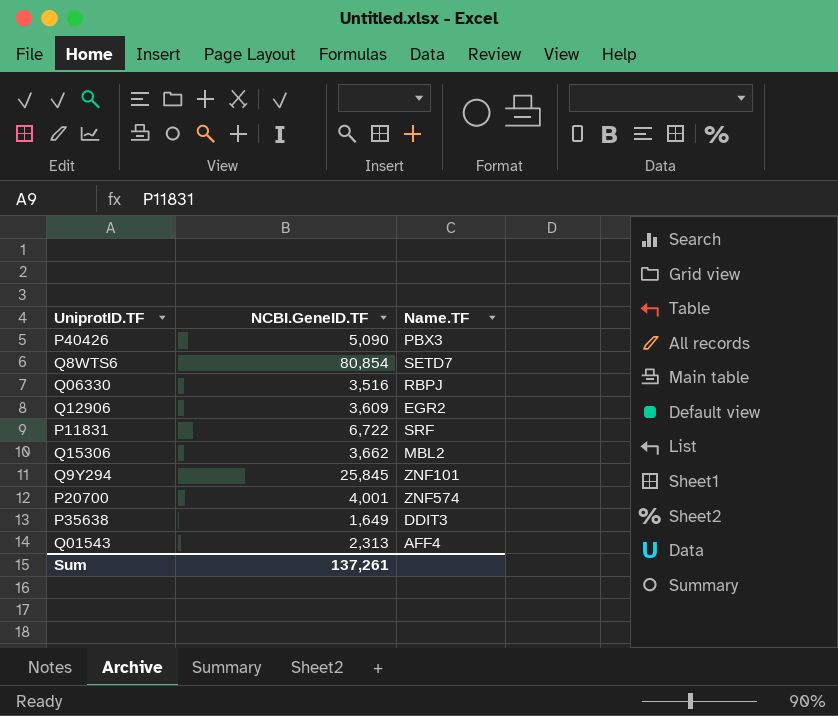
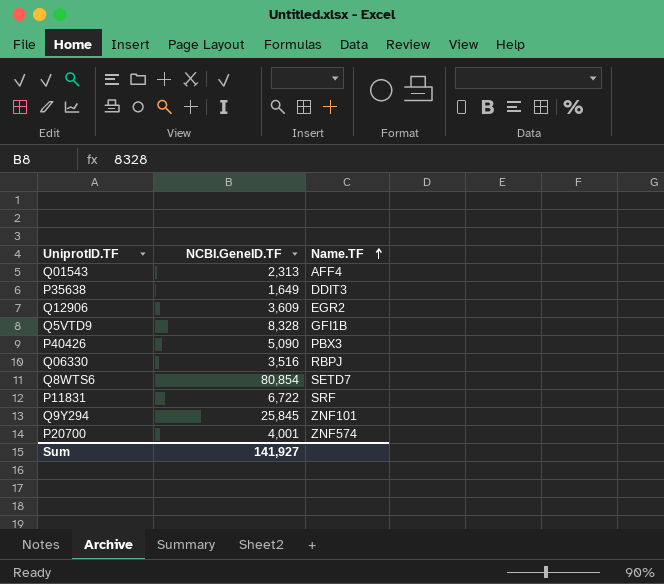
row order: none -> Name.TF ascending
row Q15306: 3,662 | MBL2 -> none
row Q5VTD9: none -> 8,328 | GFI1B
Sum | NCBI.GeneID.TF: 137,261 -> 141,927

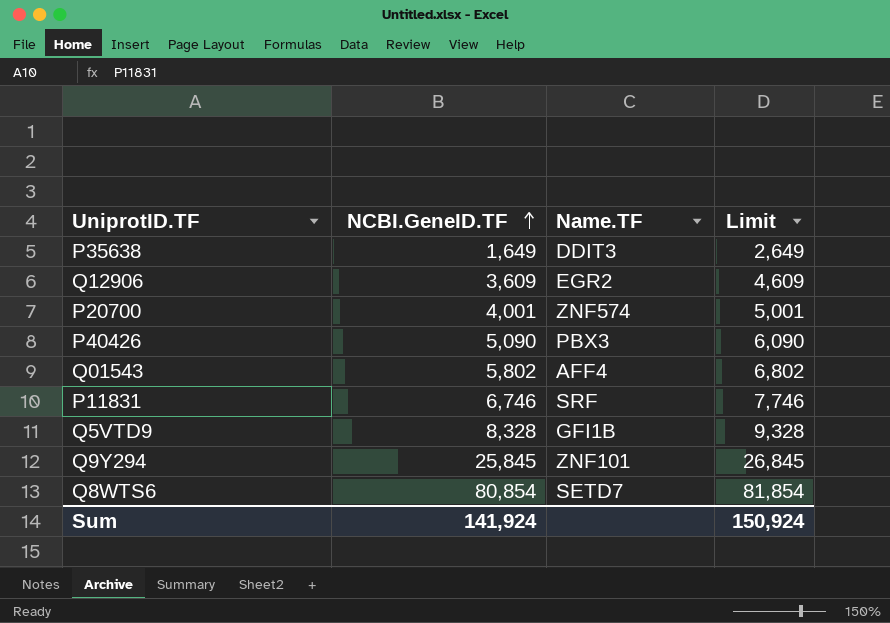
row order: Name.TF ascending -> NCBI.GeneID.TF ascending
column Limit | formula: none -> [NCBI.GeneID.TF] + 1000
row Q06330: 3,516 | RBPJ -> none
Q01543 | NCBI.GeneID.TF: 2,313 -> 5,802
P11831 | NCBI.GeneID.TF: 6,722 -> 6,746
Sum | NCBI.GeneID.TF: 141,927 -> 141,924

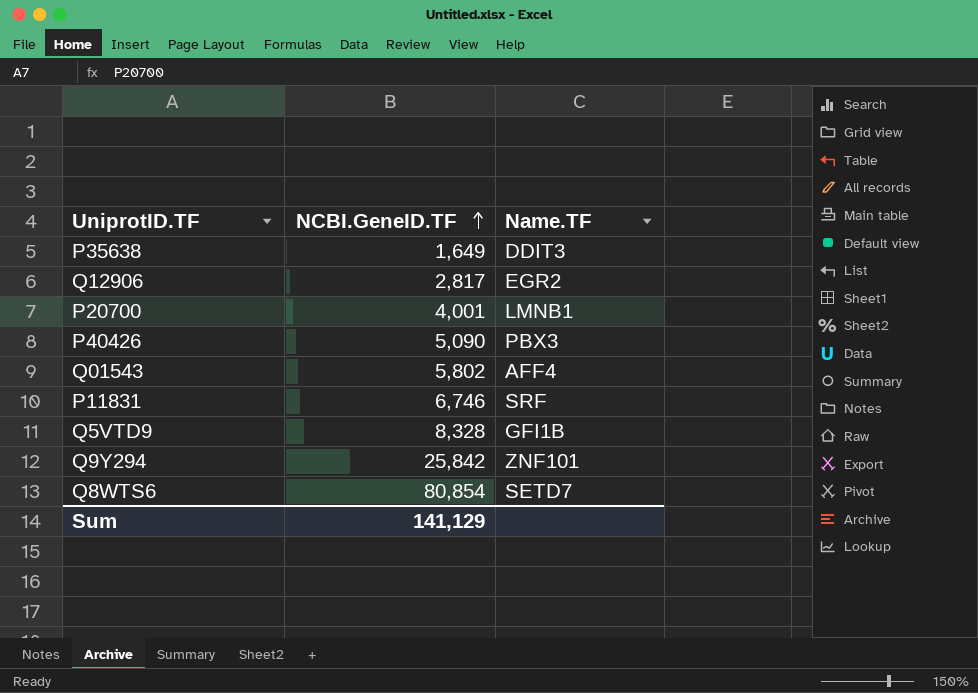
column Limit | formula: [NCBI.GeneID.TF] + 1000 -> none
Q12906 | NCBI.GeneID.TF: 3,609 -> 2,817
P20700 | Name.TF: ZNF574 -> LMNB1
Q9Y294 | NCBI.GeneID.TF: 25,845 -> 25,842
Sum | NCBI.GeneID.TF: 141,924 -> 141,129

